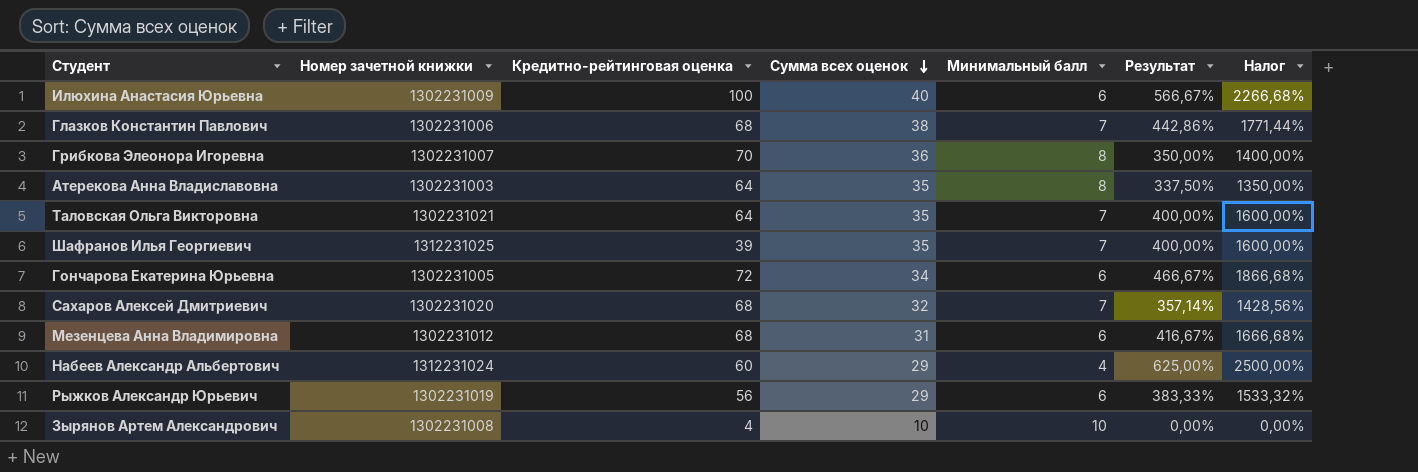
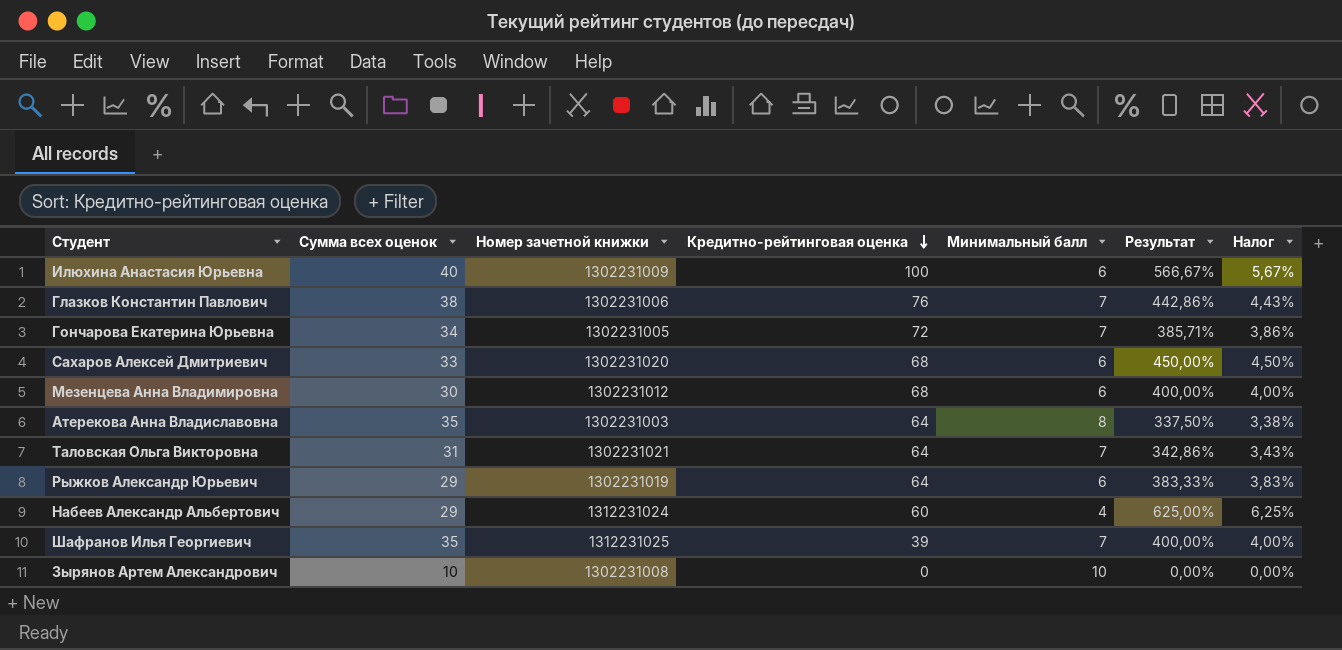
row order: Сумма всех оценок descending -> Кредитно-рейтинговая оценка descending
column Сумма всех оценок | position: 4 -> 2
column Налог | formula: [Результат] * 4 -> [Результат] * 0,01
row Грибкова Элеонора Игоревна: 1302231007 | 70 | 36 | 8 | 350,00% | 1400,00% -> none
Глазков Константин Павлович | Кредитно-рейтинговая оценка: 68 -> 76
Гончарова Екатерина Юрьевна | Минимальный балл: 6 -> 7
Гончарова Екатерина Юрьевна | Результат: 466,67% -> 385,71%
Сахаров Алексей Дмитриевич | Сумма всех оценок: 32 -> 33
Сахаров Алексей Дмитриевич | Минимальный балл: 7 -> 6
Сахаров Алексей Дмитриевич | Результат: 357,14% -> 450,00%
Мезенцева Анна Владимировна | Сумма всех оценок: 31 -> 30
Мезенцева Анна Владимировна | Результат: 416,67% -> 400,00%
Таловская Ольга Викторовна | Сумма всех оценок: 35 -> 31
Таловская Ольга Викторовна | Результат: 400,00% -> 342,86%
Рыжков Александр Юрьевич | Кредитно-рейтинговая оценка: 56 -> 64
Зырянов Артем Александрович | Кредитно-рейтинговая оценка: 4 -> 0

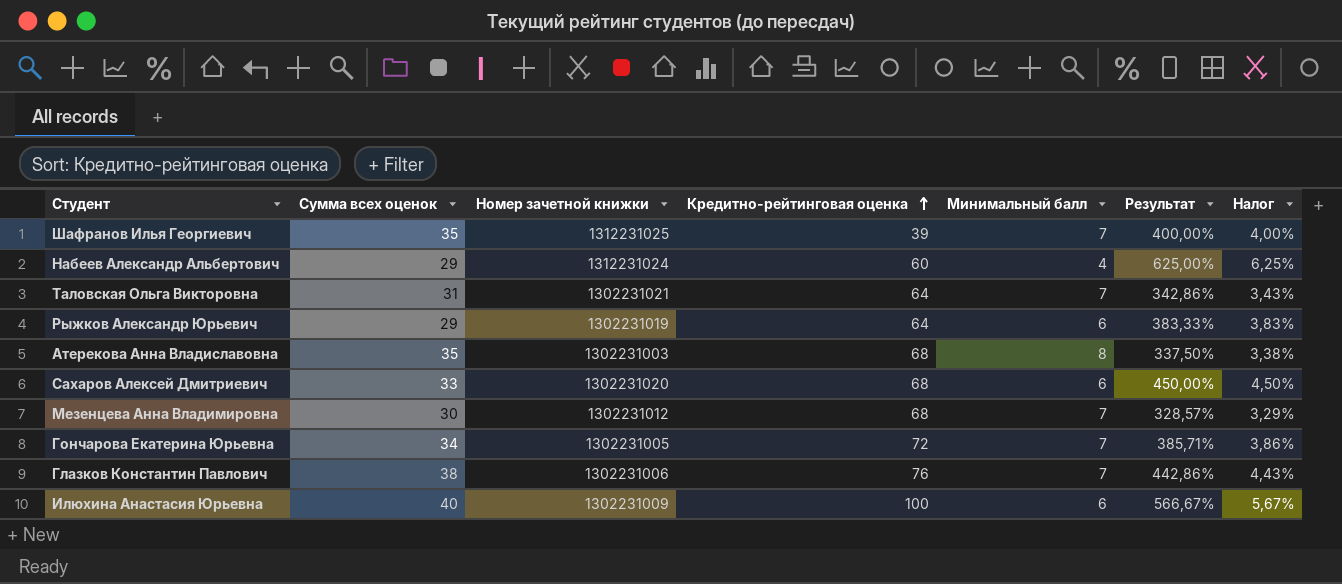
row order: Кредитно-рейтинговая оценка descending -> Кредитно-рейтинговая оценка ascending
row Зырянов Артем Александрович: 10 | 1302231008 | 0 | 10 | 0,00% | 0,00% -> none
Атерекова Анна Владиславовна | Кредитно-рейтинговая оценка: 64 -> 68
Мезенцева Анна Владимировна | Минимальный балл: 6 -> 7
Мезенцева Анна Владимировна | Результат: 400,00% -> 328,57%
Мезенцева Анна Владимировна | Налог: 4,00% -> 3,29%

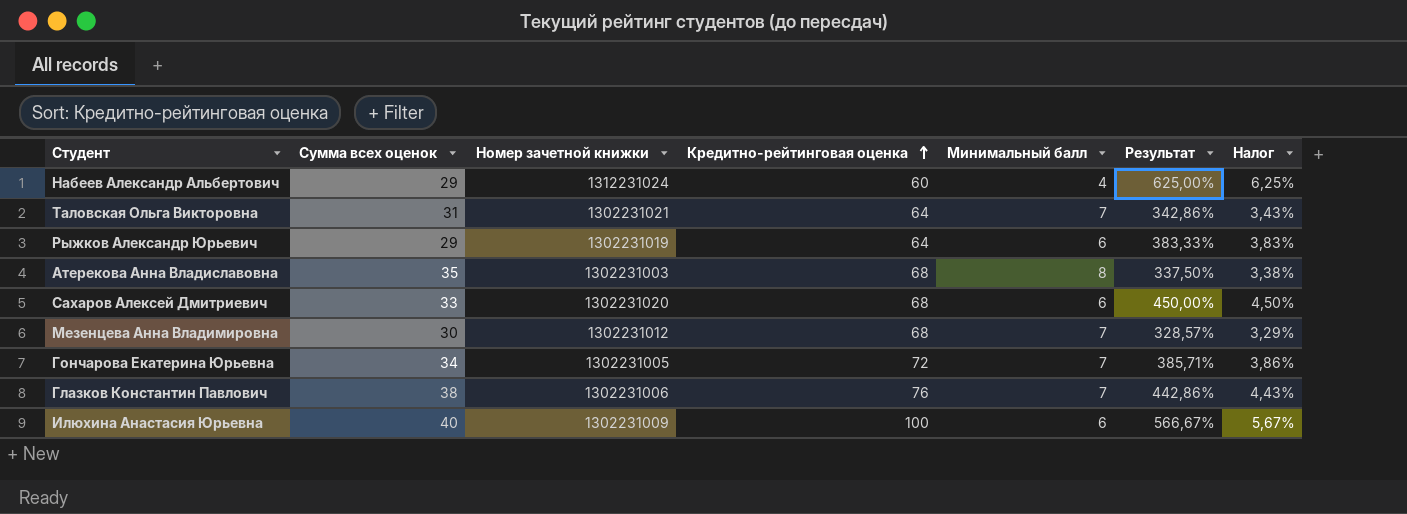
row Шафранов Илья Георгиевич: 35 | 1312231025 | 39 | 7 | 400,00% | 4,00% -> none

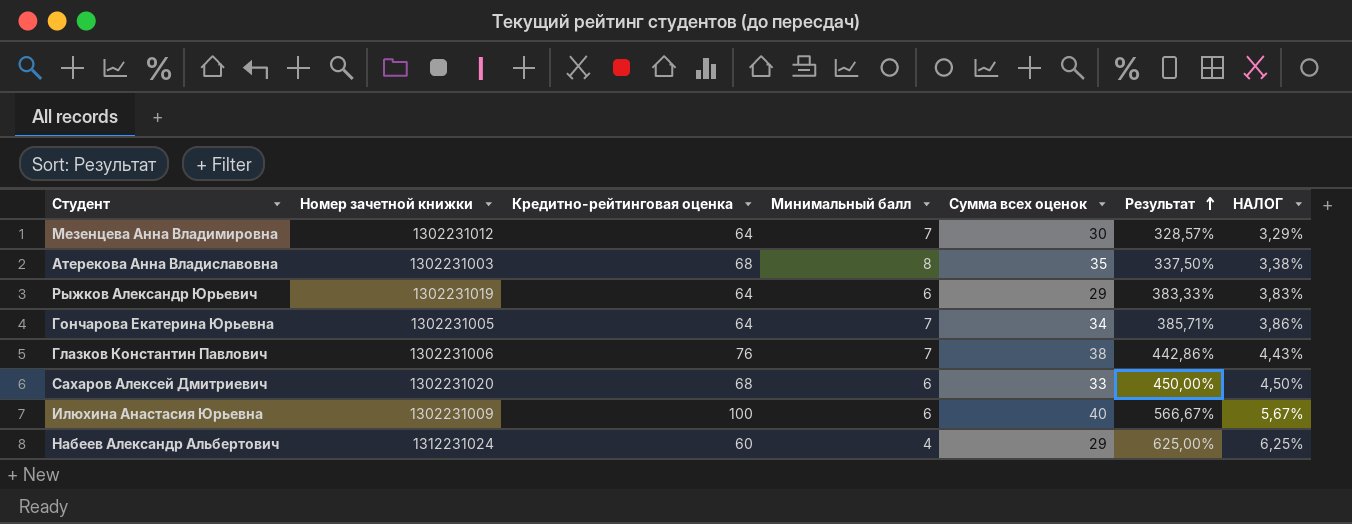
row order: Кредитно-рейтинговая оценка ascending -> Результат ascending
column Сумма всех оценок | position: 2 -> 5
column name: Налог -> НАЛОГ
row Таловская Ольга Викторовна: 31 | 1302231021 | 64 | 7 | 342,86% | 3,43% -> none
Мезенцева Анна Владимировна | Кредитно-рейтинговая оценка: 68 -> 64
Гончарова Екатерина Юрьевна | Кредитно-рейтинговая оценка: 72 -> 64

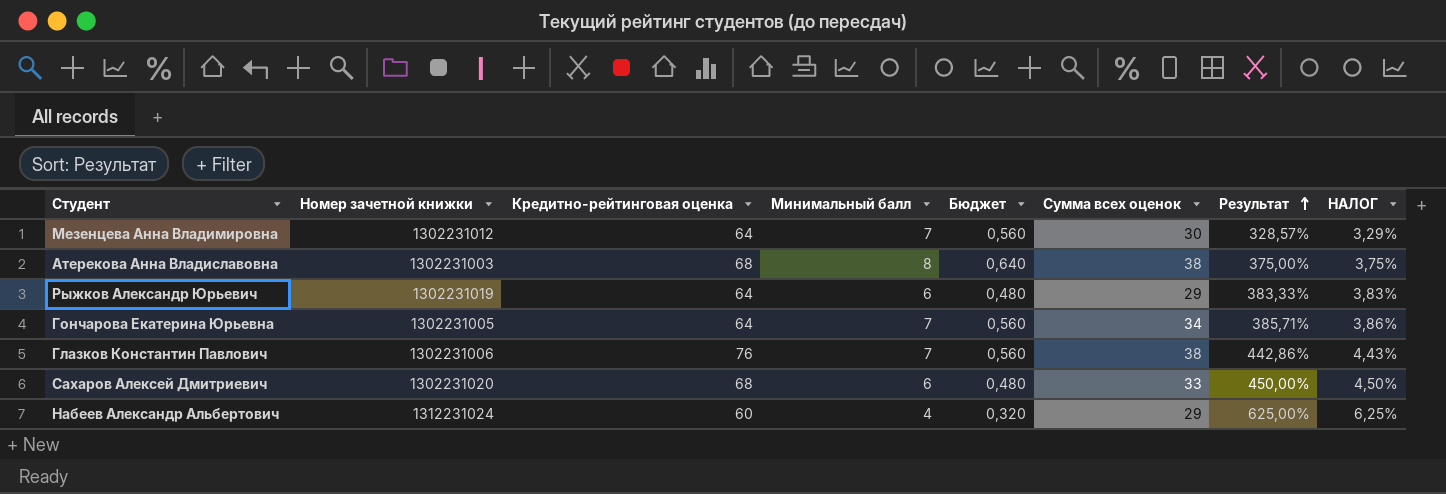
column Бюджет | formula: none -> [Минимальный балл] * 0,08
row Илюхина Анастасия Юрьевна: 1302231009 | 100 | 6 | 40 | 566,67% | 5,67% -> none
Атерекова Анна Владиславовна | Сумма всех оценок: 35 -> 38
Атерекова Анна Владиславовна | Результат: 337,50% -> 375,00%
Атерекова Анна Владиславовна | НАЛОГ: 3,38% -> 3,75%

